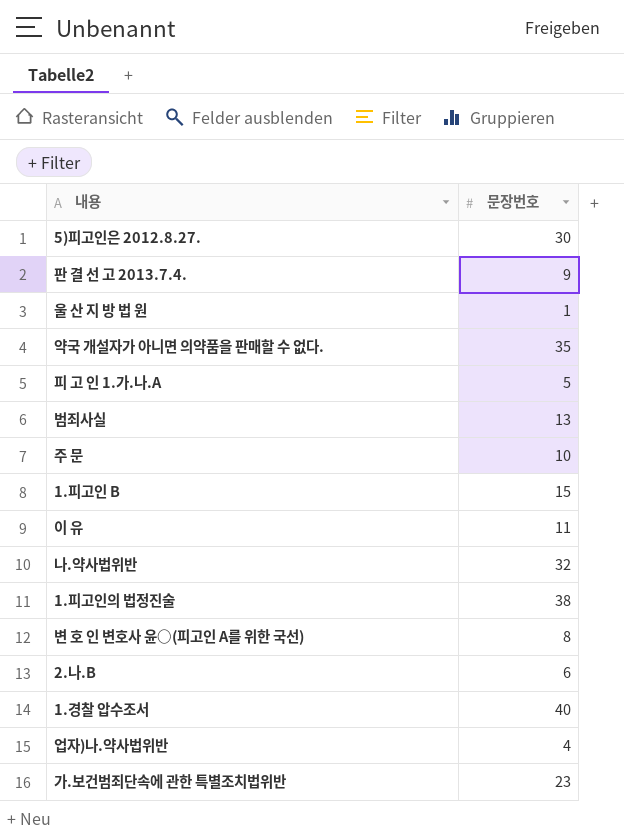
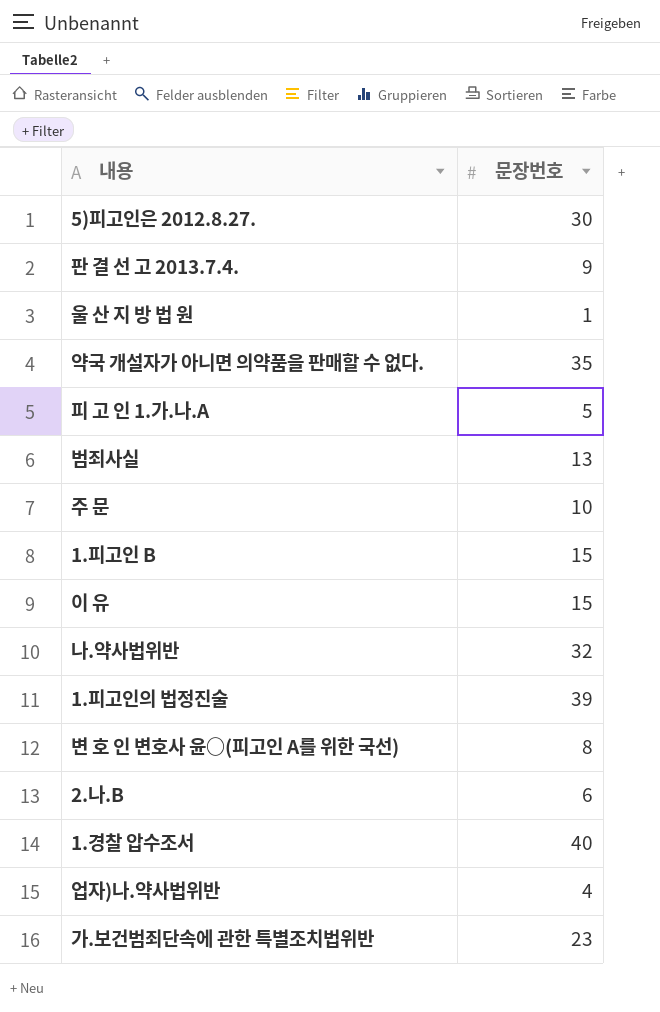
이 유 | 문장번호: 11 -> 15
1.피고인의 법정진술 | 문장번호: 38 -> 39

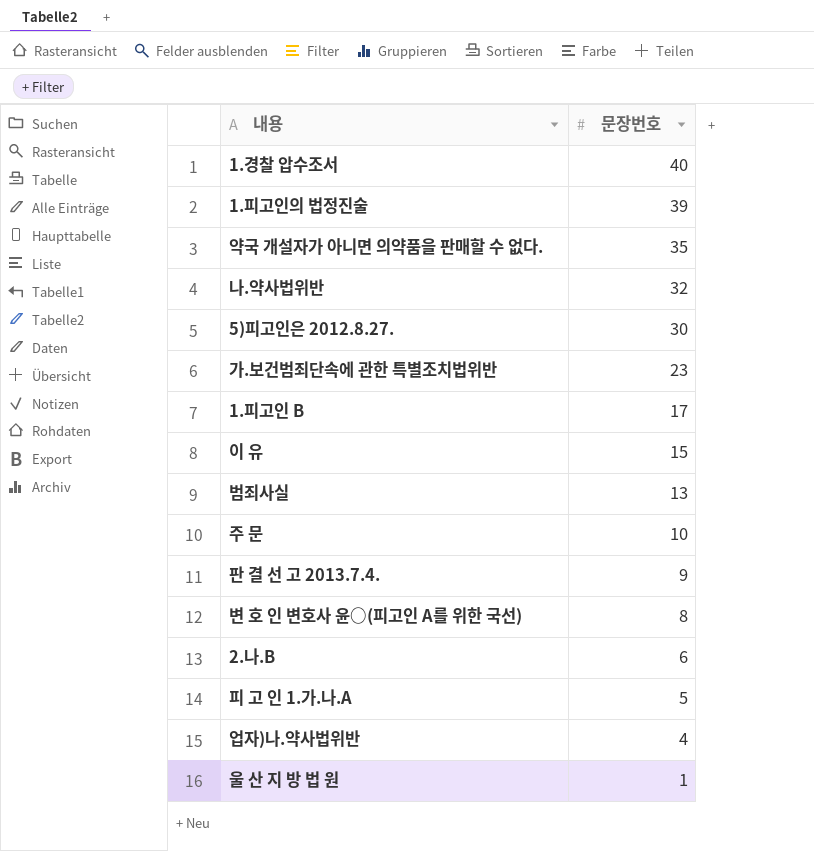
row order: none -> 문장번호 descending
1.피고인 B | 문장번호: 15 -> 17

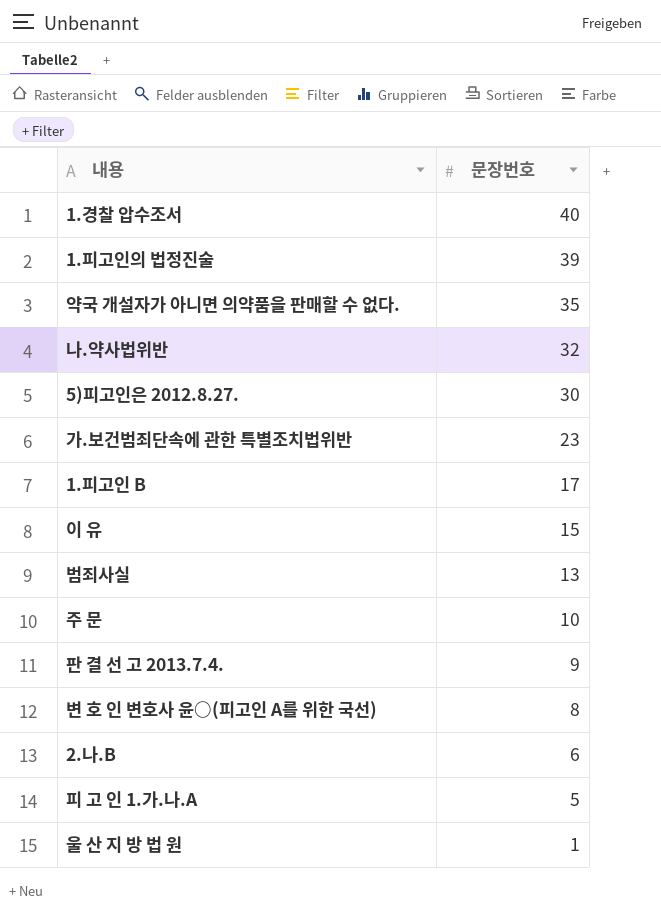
row 업자)나.약사법위반: 4 -> none

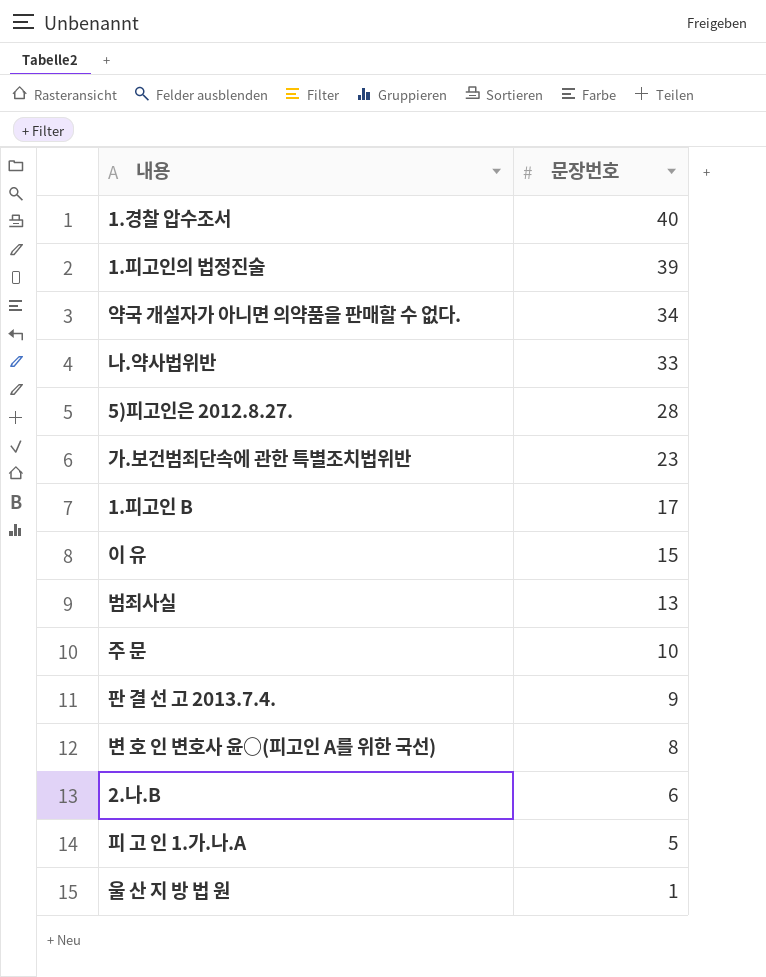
약국 개설자가 아니면 의약품을 판매할 수 없다. | 문장번호: 35 -> 34
나.약사법위반 | 문장번호: 32 -> 33
5)피고인은 2012.8.27. | 문장번호: 30 -> 28

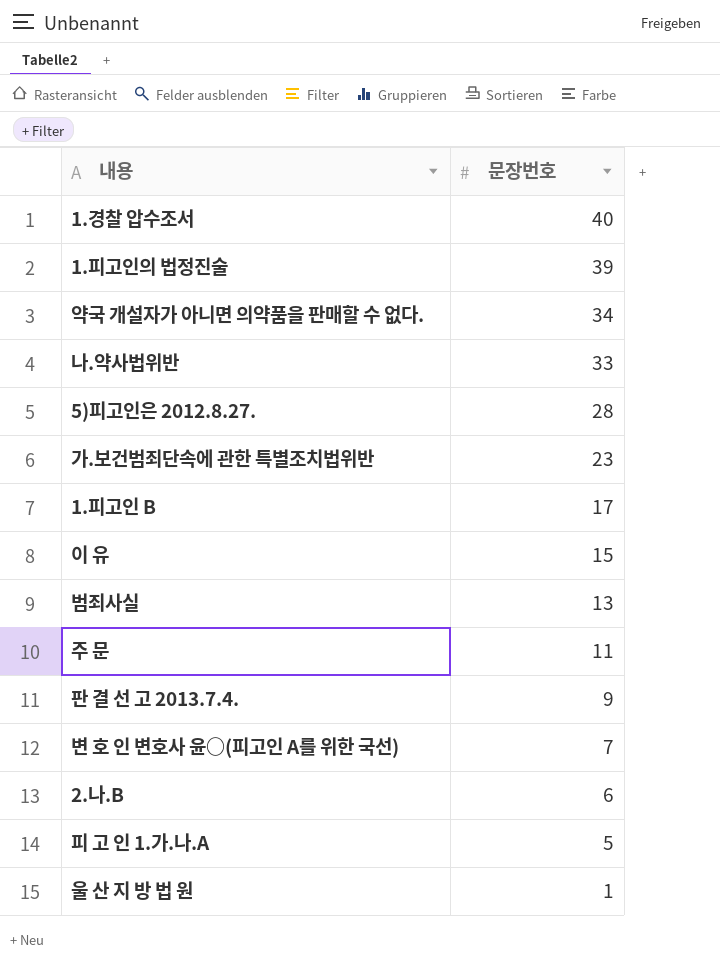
주 문 | 문장번호: 10 -> 11
변 호 인 변호사 윤○(피고인 A를 위한 국선) | 문장번호: 8 -> 7

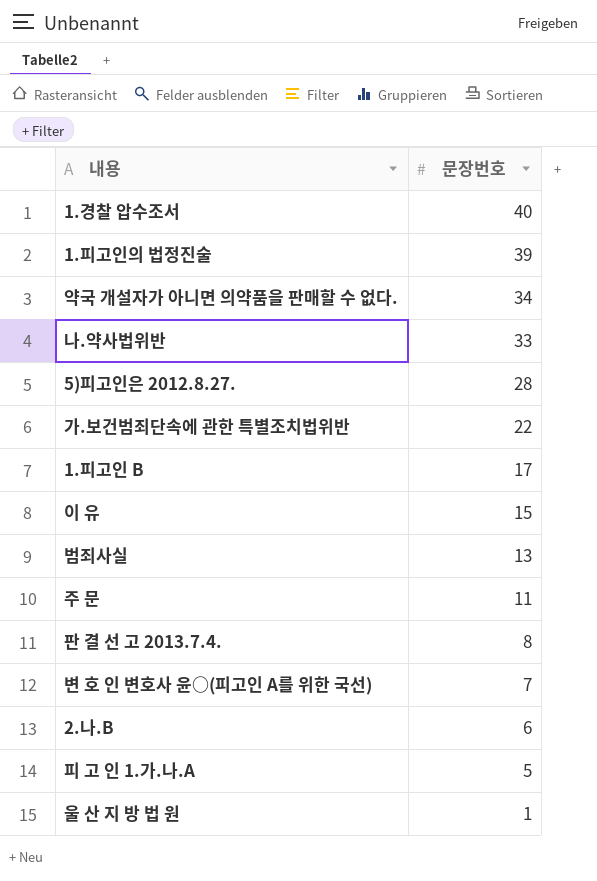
가.보건범죄단속에 관한 특별조치법위반 | 문장번호: 23 -> 22
판 결 선 고 2013.7.4. | 문장번호: 9 -> 8

